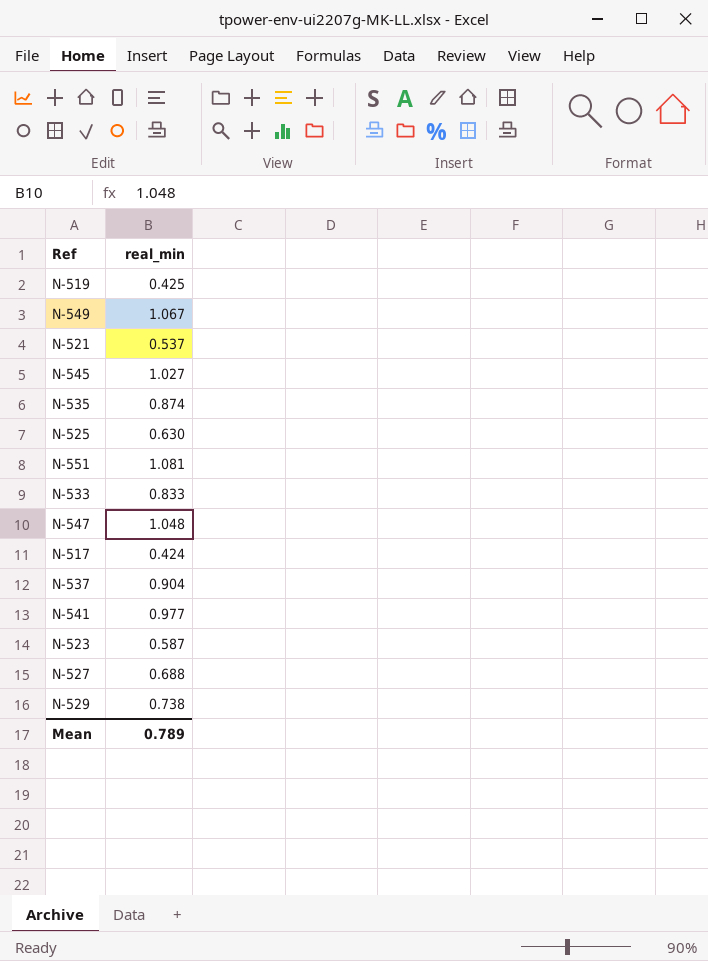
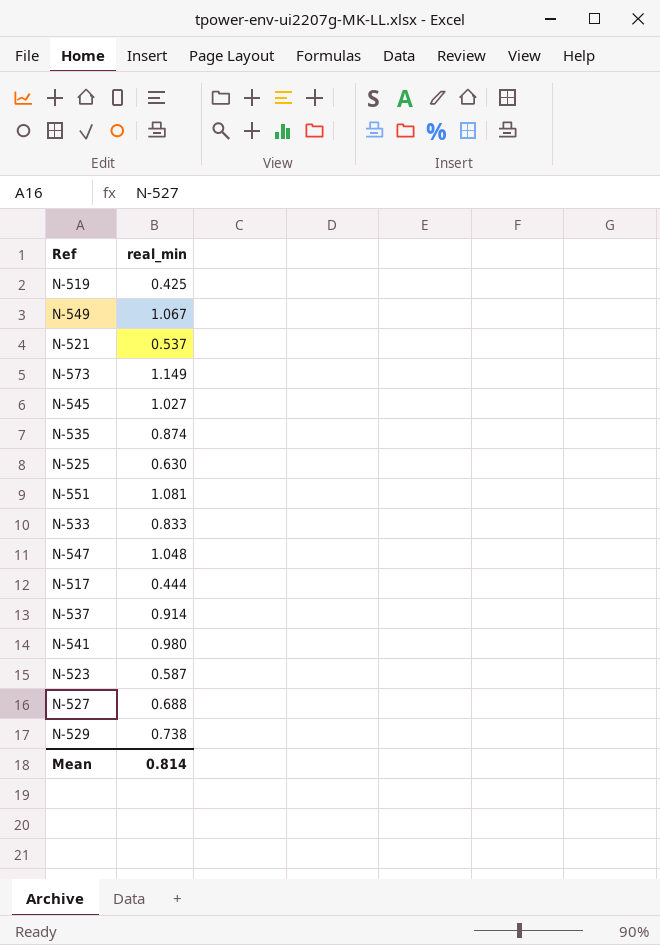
row N-573: none -> 1.149
N-517 | real_min: 0.424 -> 0.444
N-537 | real_min: 0.904 -> 0.914
N-541 | real_min: 0.977 -> 0.980
Mean | real_min: 0.789 -> 0.814

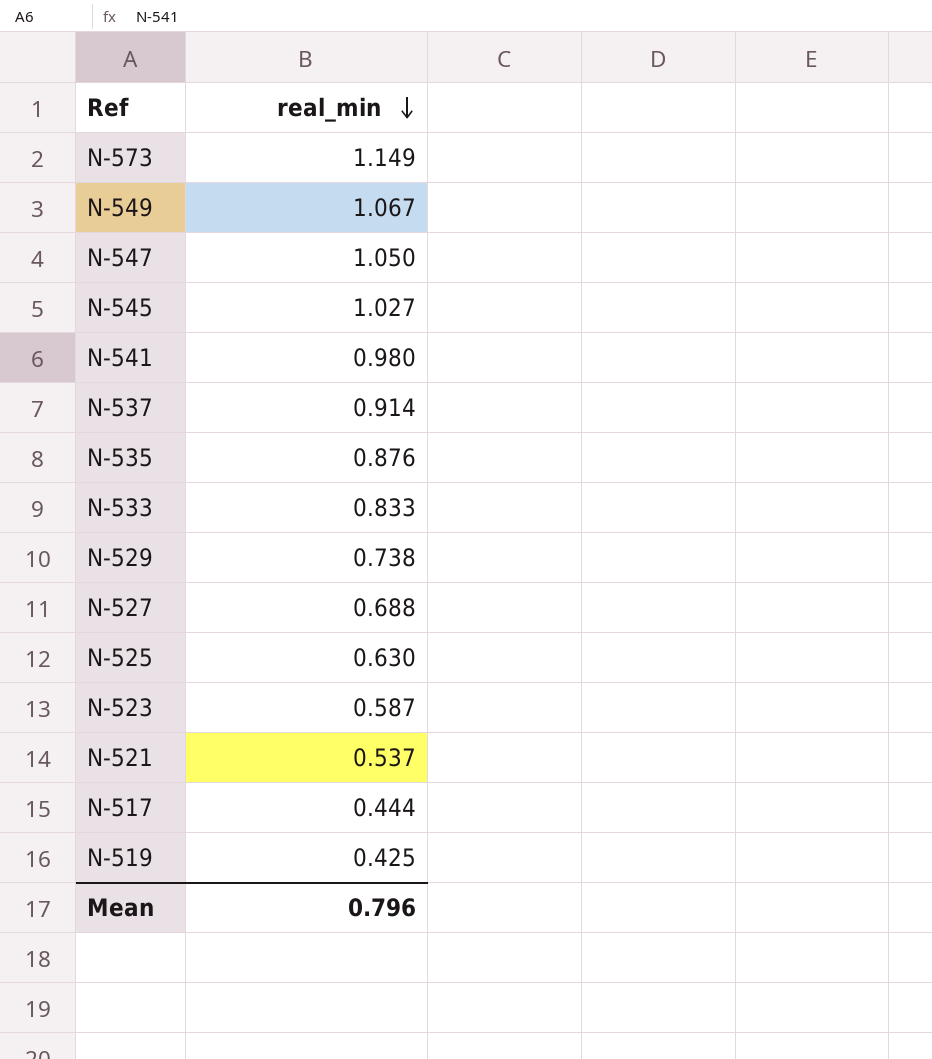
row order: none -> real_min descending
row N-551: 1.081 -> none
N-547 | real_min: 1.048 -> 1.050
N-535 | real_min: 0.874 -> 0.876
Mean | real_min: 0.814 -> 0.796

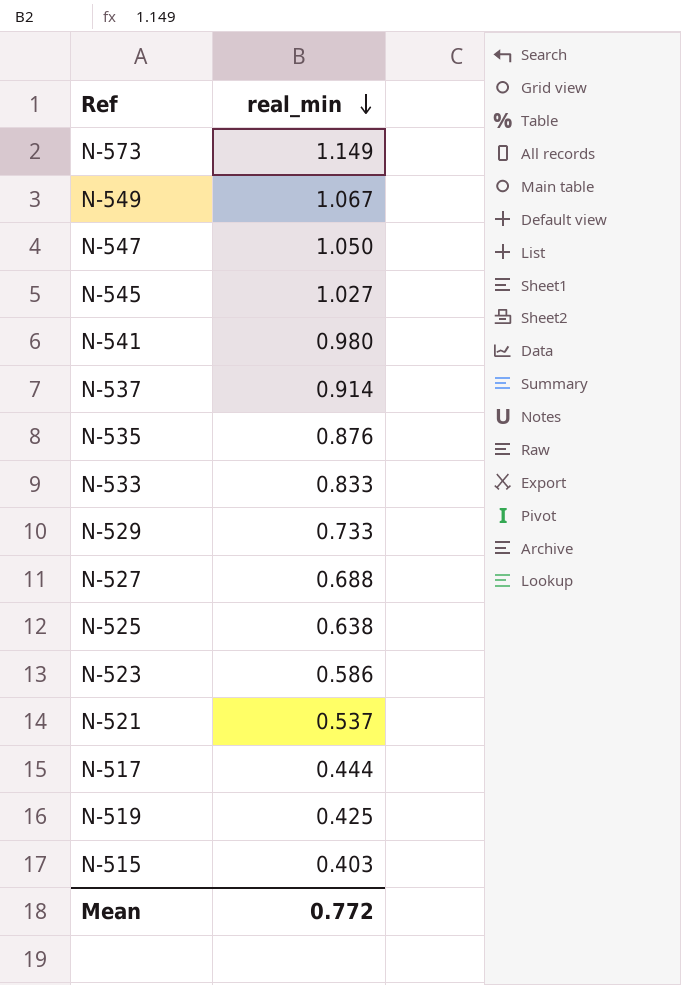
N-529 | real_min: 0.738 -> 0.733
N-525 | real_min: 0.630 -> 0.638
N-523 | real_min: 0.587 -> 0.586
row N-515: none -> 0.403
Mean | real_min: 0.796 -> 0.772

